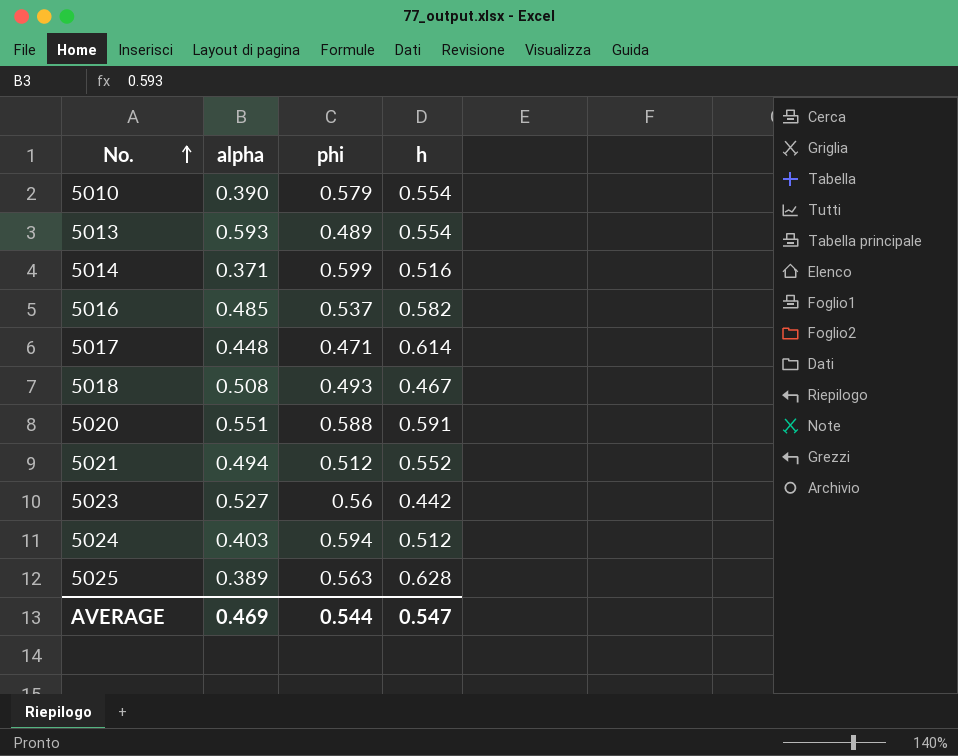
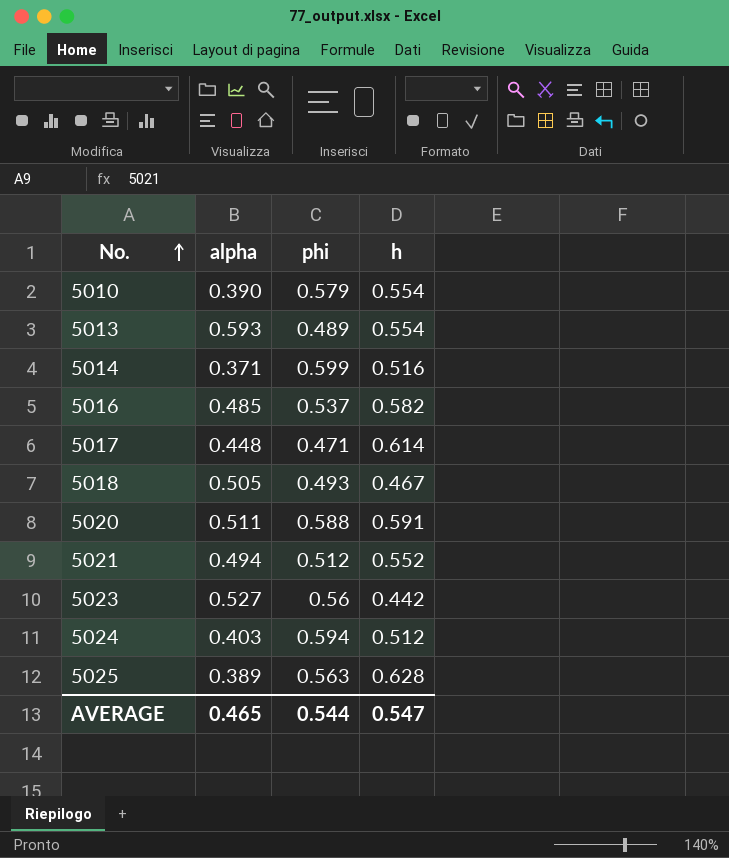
5018 | alpha: 0.508 -> 0.505
5020 | alpha: 0.551 -> 0.511
AVERAGE | alpha: 0.469 -> 0.465

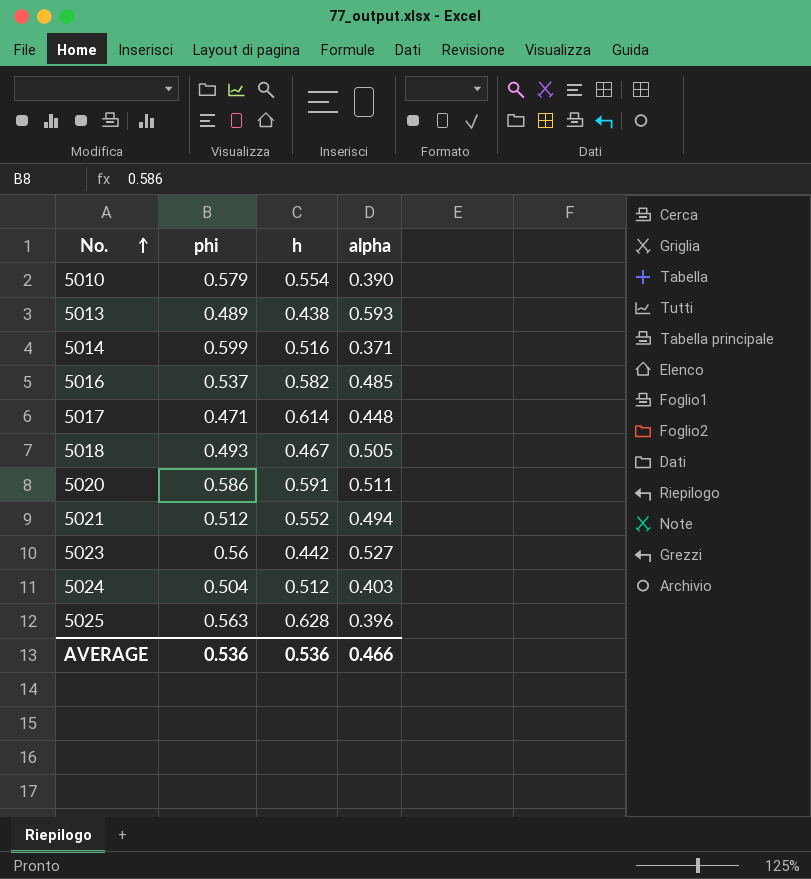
column alpha | position: 2 -> 4
5013 | h: 0.554 -> 0.438
5020 | phi: 0.588 -> 0.586
5024 | phi: 0.594 -> 0.504
5025 | alpha: 0.389 -> 0.396
AVERAGE | phi: 0.544 -> 0.536
AVERAGE | h: 0.547 -> 0.536
AVERAGE | alpha: 0.465 -> 0.466

